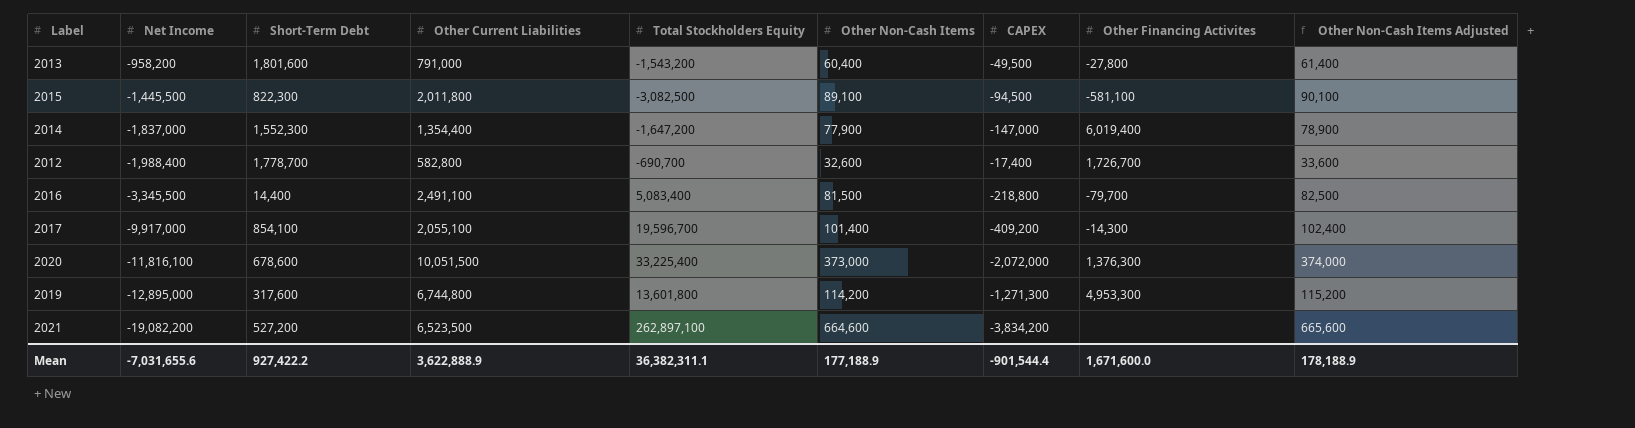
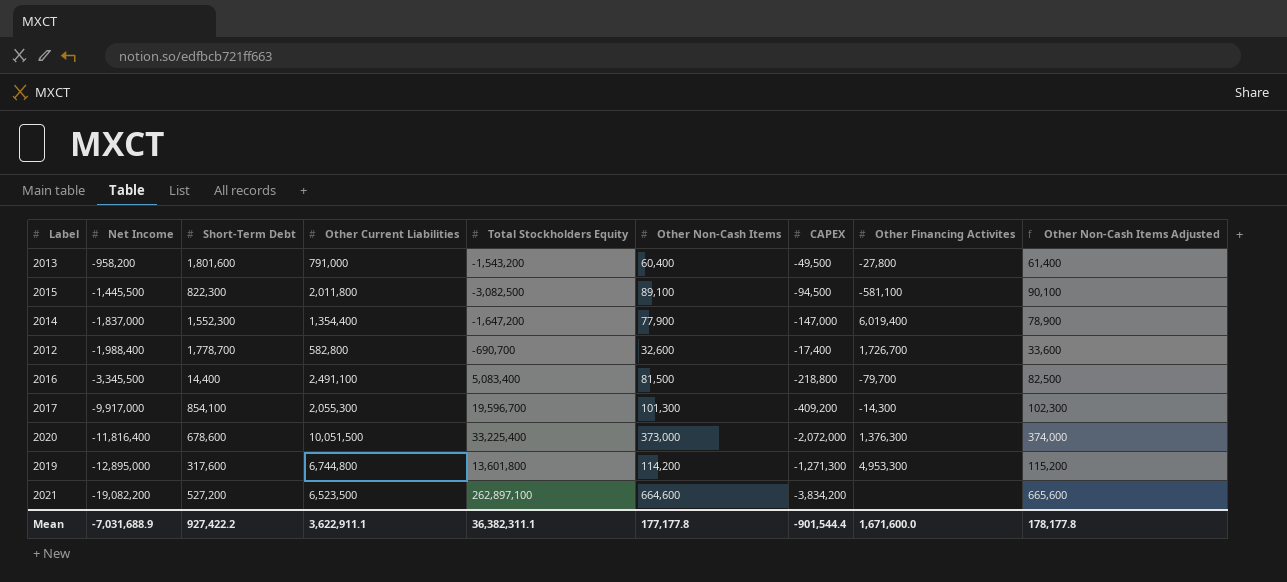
2017 | Other Current Liabilities: 2,055,100 -> 2,055,300
2017 | Other Non-Cash Items: 101,400 -> 101,300
2017 | Other Non-Cash Items Adjusted: 102,400 -> 102,300
2020 | Net Income: -11,816,100 -> -11,816,400
Mean | Net Income: -7,031,655.6 -> -7,031,688.9
Mean | Other Current Liabilities: 3,622,888.9 -> 3,622,911.1
Mean | Other Non-Cash Items: 177,188.9 -> 177,177.8
Mean | Other Non-Cash Items Adjusted: 178,188.9 -> 178,177.8

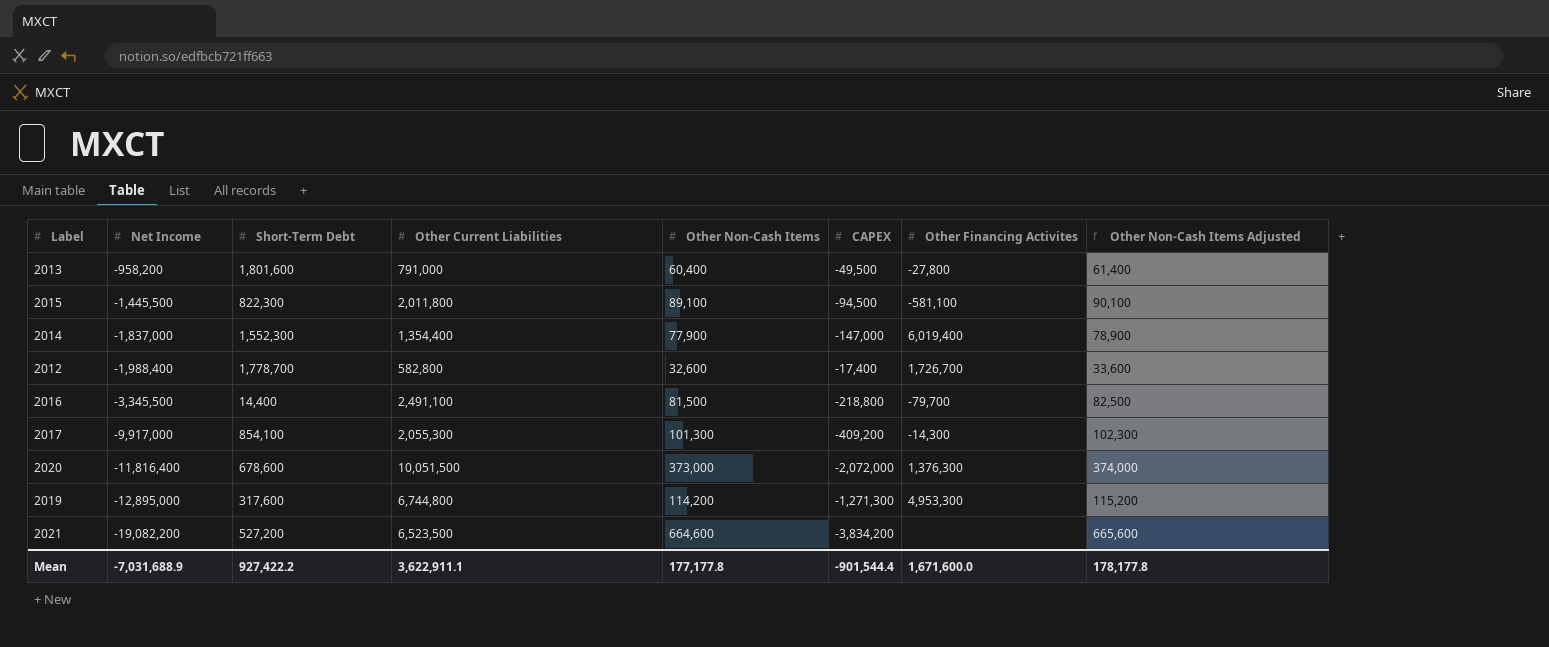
column Total Stockholders Equity | position: 5 -> none

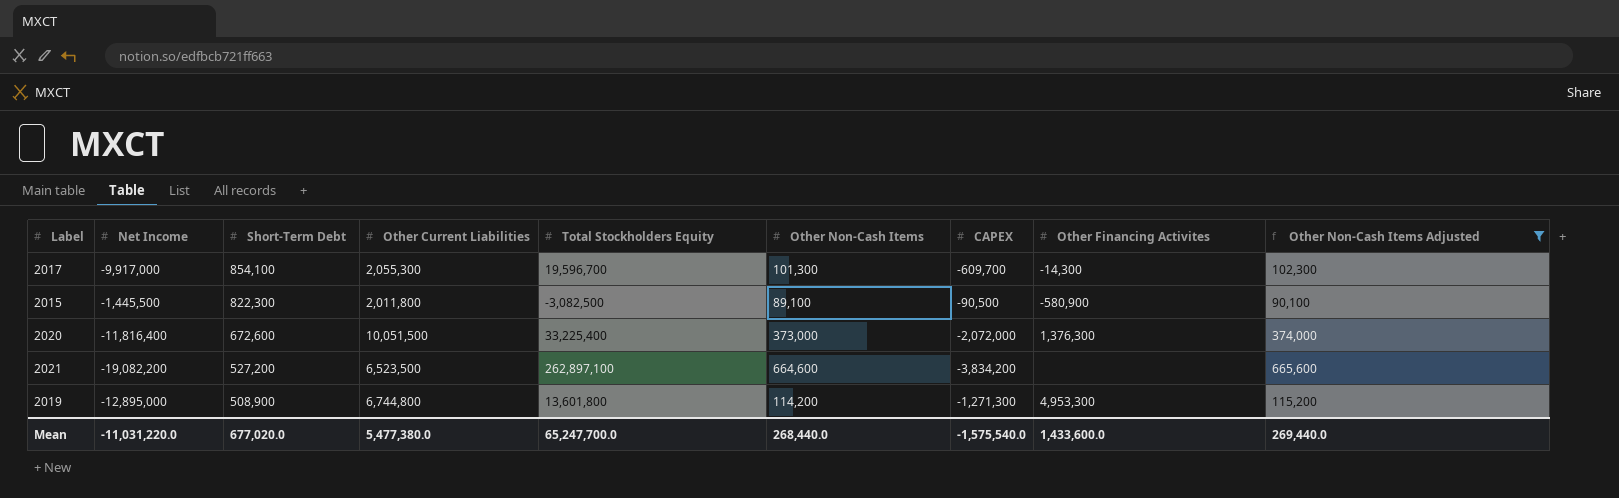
filter: none -> Other Non-Cash Items Adjusted >= 90,100
row order: Net Income descending -> Short-Term Debt descending
column Total Stockholders Equity | position: none -> 5
2017 | CAPEX: -409,200 -> -609,700
2015 | CAPEX: -94,500 -> -90,500
2015 | Other Financing Activites: -581,100 -> -580,900
2020 | Short-Term Debt: 678,600 -> 672,600
2019 | Short-Term Debt: 317,600 -> 508,900
Mean | Net Income: -7,031,688.9 -> -11,031,220.0
Mean | Short-Term Debt: 927,422.2 -> 677,020.0
Mean | Other Current Liabilities: 3,622,911.1 -> 5,477,380.0
Mean | Other Non-Cash Items: 177,177.8 -> 268,440.0
Mean | CAPEX: -901,544.4 -> -1,575,540.0
Mean | Other Financing Activites: 1,671,600.0 -> 1,433,600.0
Mean | Other Non-Cash Items Adjusted: 178,177.8 -> 269,440.0

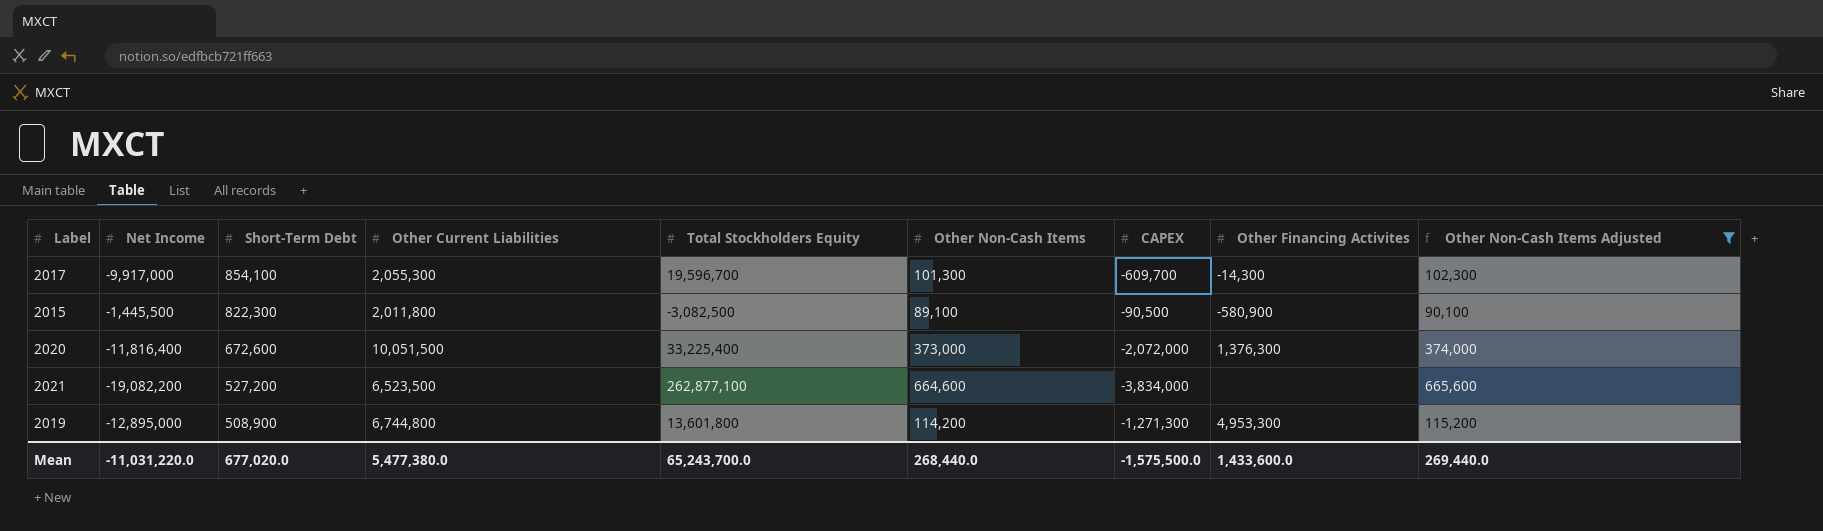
2021 | Total Stockholders Equity: 262,897,100 -> 262,877,100
2021 | CAPEX: -3,834,200 -> -3,834,000
Mean | Total Stockholders Equity: 65,247,700.0 -> 65,243,700.0
Mean | CAPEX: -1,575,540.0 -> -1,575,500.0

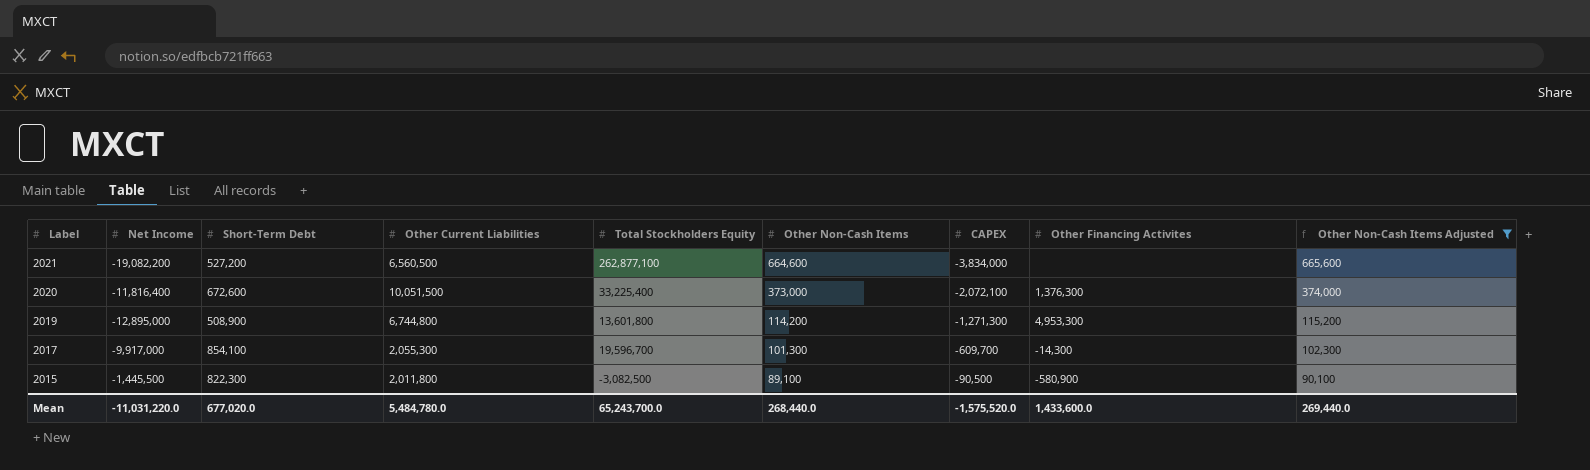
row order: Short-Term Debt descending -> Label descending
2021 | Other Current Liabilities: 6,523,500 -> 6,560,500
2020 | CAPEX: -2,072,000 -> -2,072,100
Mean | Other Current Liabilities: 5,477,380.0 -> 5,484,780.0
Mean | CAPEX: -1,575,500.0 -> -1,575,520.0

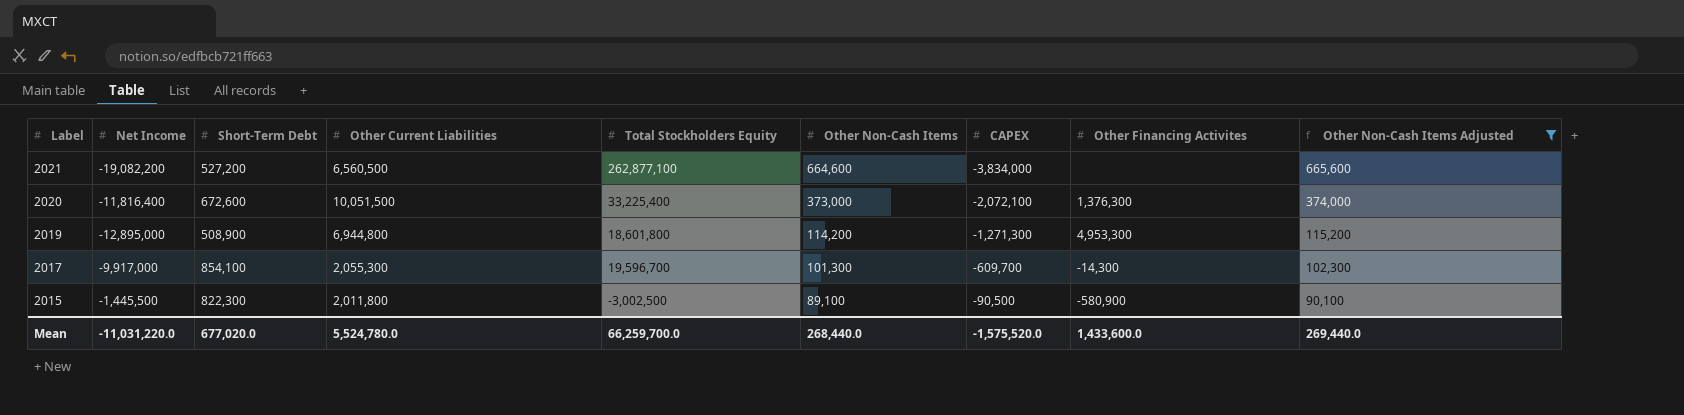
2019 | Other Current Liabilities: 6,744,800 -> 6,944,800
2019 | Total Stockholders Equity: 13,601,800 -> 18,601,800
2015 | Total Stockholders Equity: -3,082,500 -> -3,002,500
Mean | Other Current Liabilities: 5,484,780.0 -> 5,524,780.0
Mean | Total Stockholders Equity: 65,243,700.0 -> 66,259,700.0

